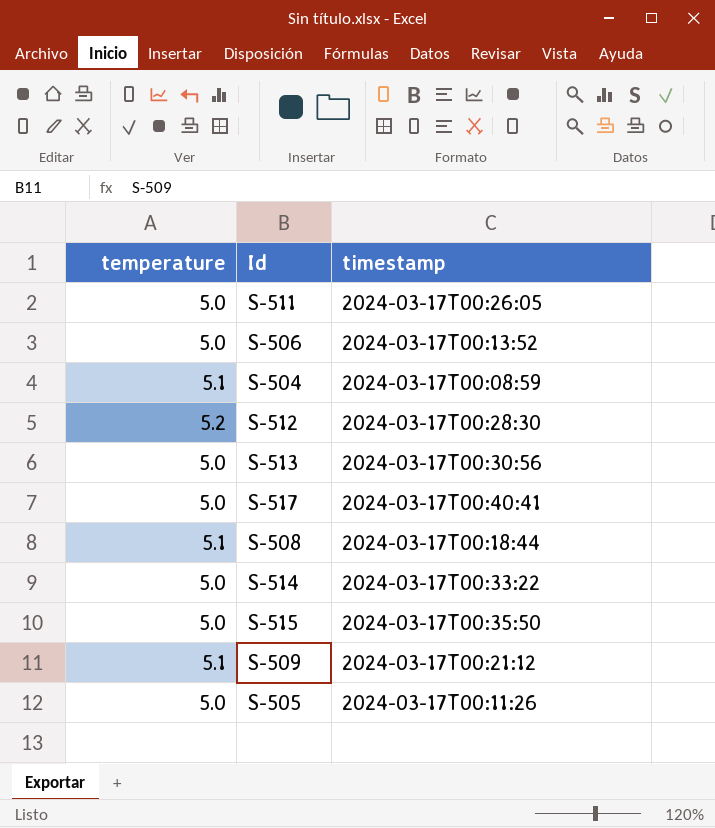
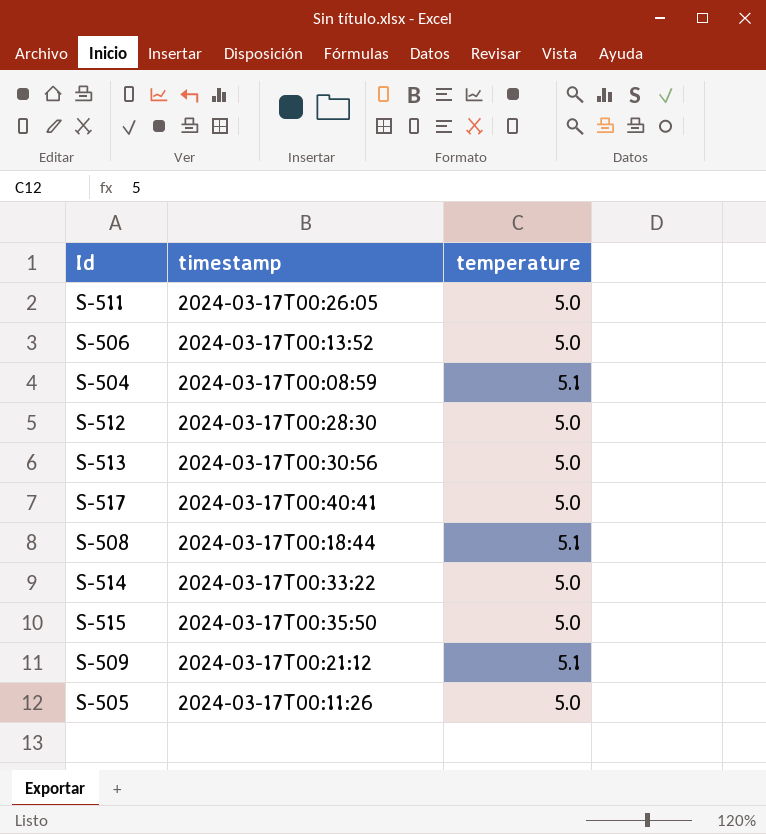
column temperature | position: 1 -> 3
S-512 | temperature: 5.2 -> 5.0

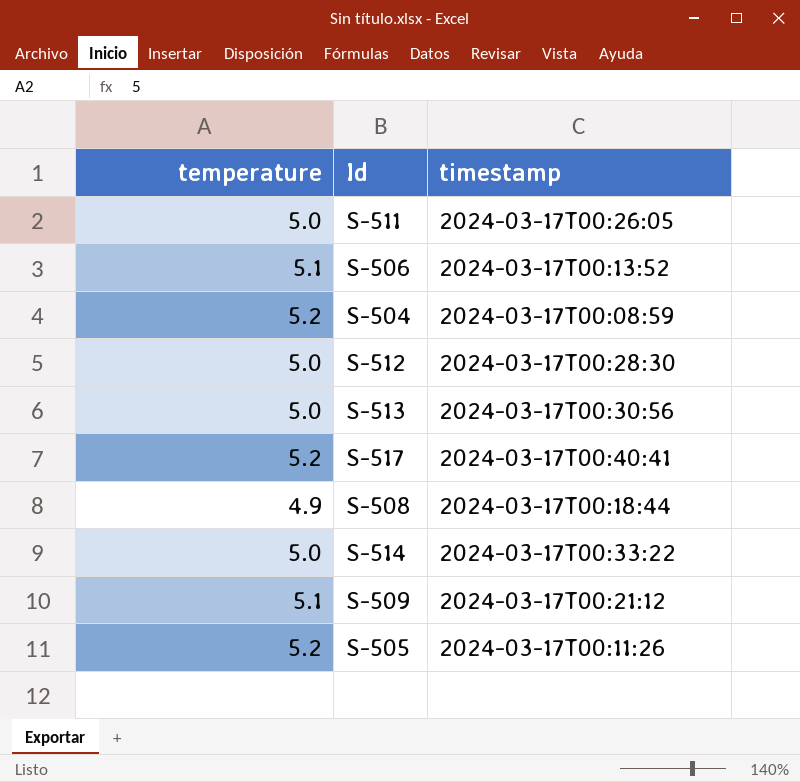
column temperature | position: 3 -> 1
row S-515: 2024-03-17T00:35:50 | 5.0 -> none
S-506 | temperature: 5.0 -> 5.1
S-504 | temperature: 5.1 -> 5.2
S-517 | temperature: 5.0 -> 5.2
S-508 | temperature: 5.1 -> 4.9
S-505 | temperature: 5.0 -> 5.2

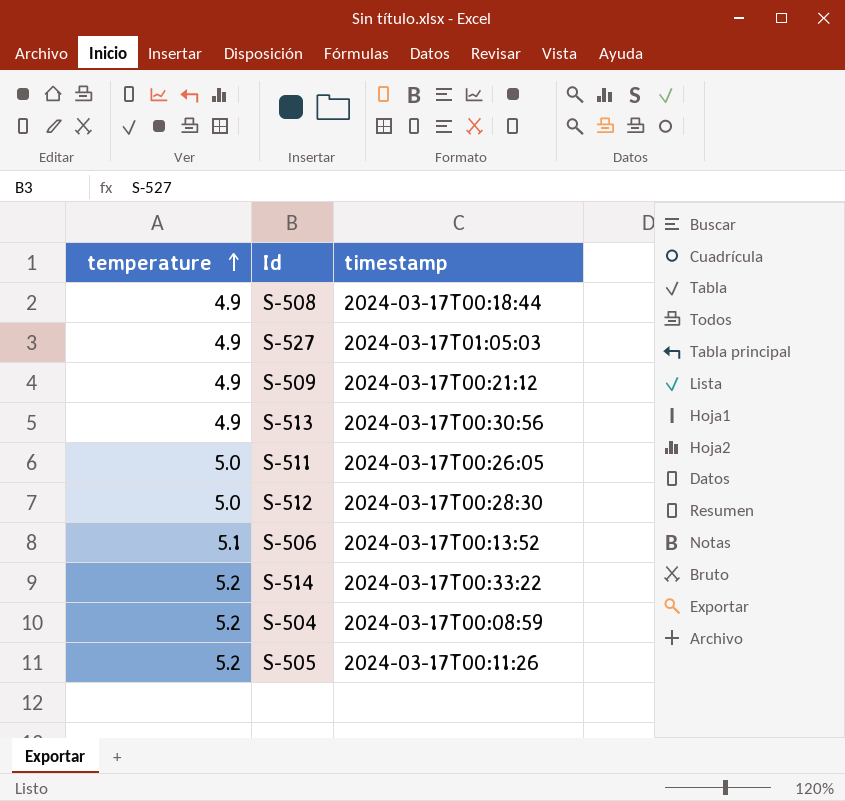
row order: none -> temperature ascending
row S-517: 5.2 | 2024-03-17T00:40:41 -> none
row S-527: none -> 4.9 | 2024-03-17T01:05:03
S-509 | temperature: 5.1 -> 4.9
S-513 | temperature: 5.0 -> 4.9
S-514 | temperature: 5.0 -> 5.2

